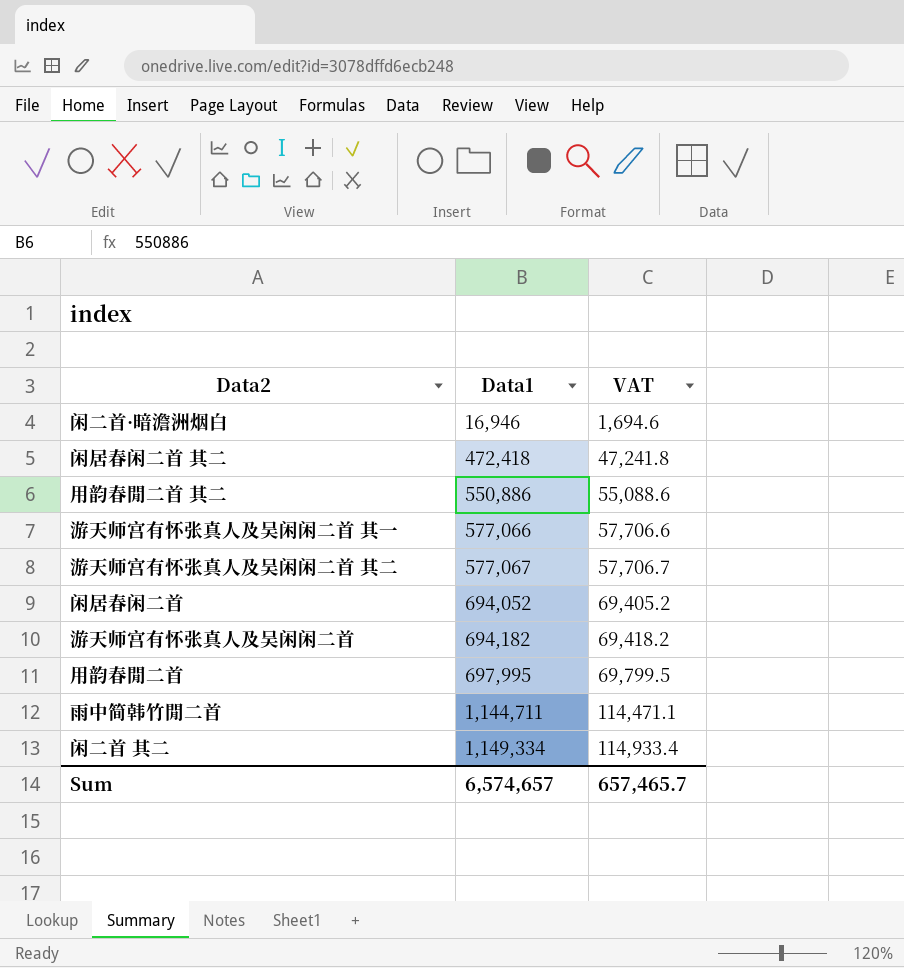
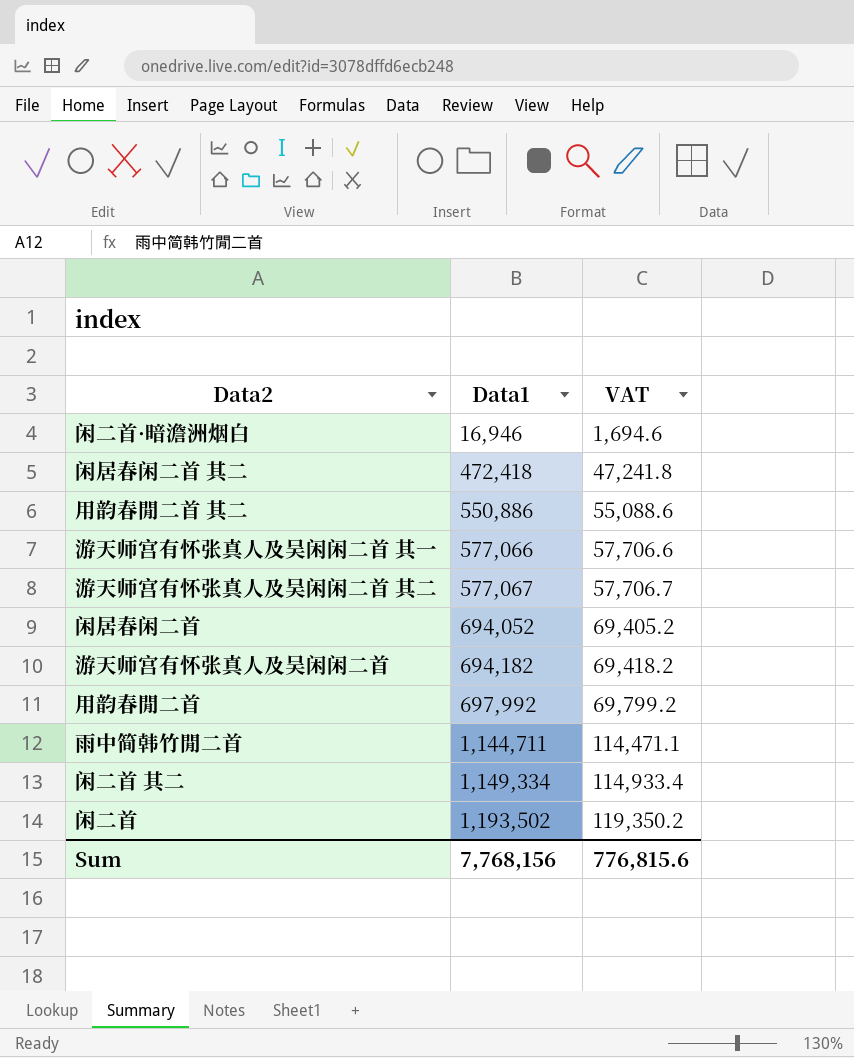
用韵春閒二首 | Data1: 697,995 -> 697,992
用韵春閒二首 | VAT: 69,799.5 -> 69,799.2
row 闲二首: none -> 1,193,502 | 119,350.2
Sum | Data1: 6,574,657 -> 7,768,156
Sum | VAT: 657,465.7 -> 776,815.6

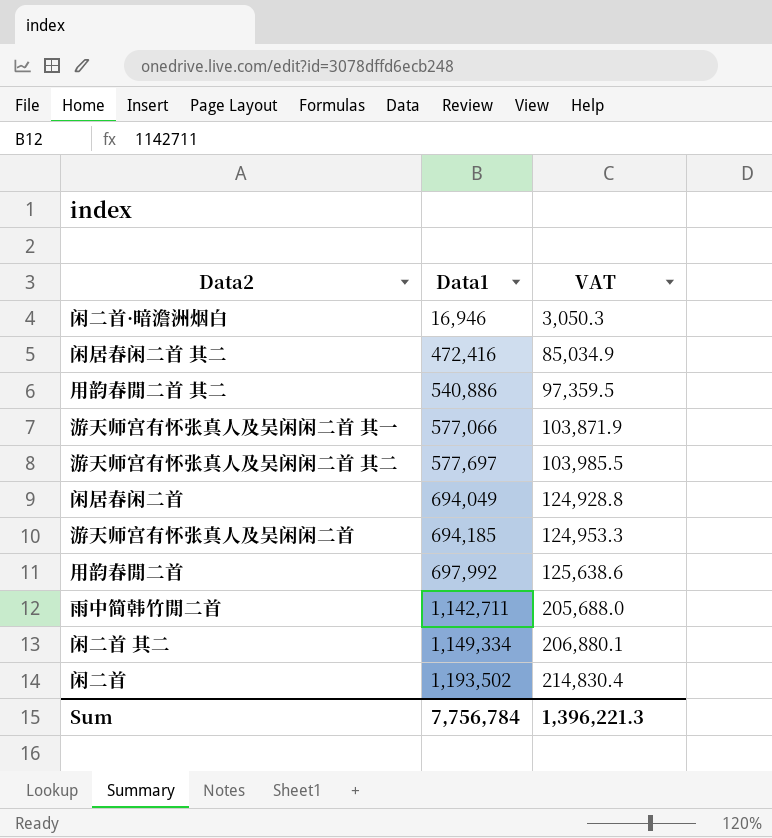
column VAT | formula: [Data1] * 0.1 -> [Data1] * 0.18
闲居春闲二首 其二 | Data1: 472,418 -> 472,416
用韵春閒二首 其二 | Data1: 550,886 -> 540,886
游天师宫有怀张真人及吴闲闲二首 其二 | Data1: 577,067 -> 577,697
闲居春闲二首 | Data1: 694,052 -> 694,049
游天师宫有怀张真人及吴闲闲二首 | Data1: 694,182 -> 694,185
雨中简韩竹閒二首 | Data1: 1,144,711 -> 1,142,711
Sum | Data1: 7,768,156 -> 7,756,784
Sum | VAT: 776,815.6 -> 1,396,221.3

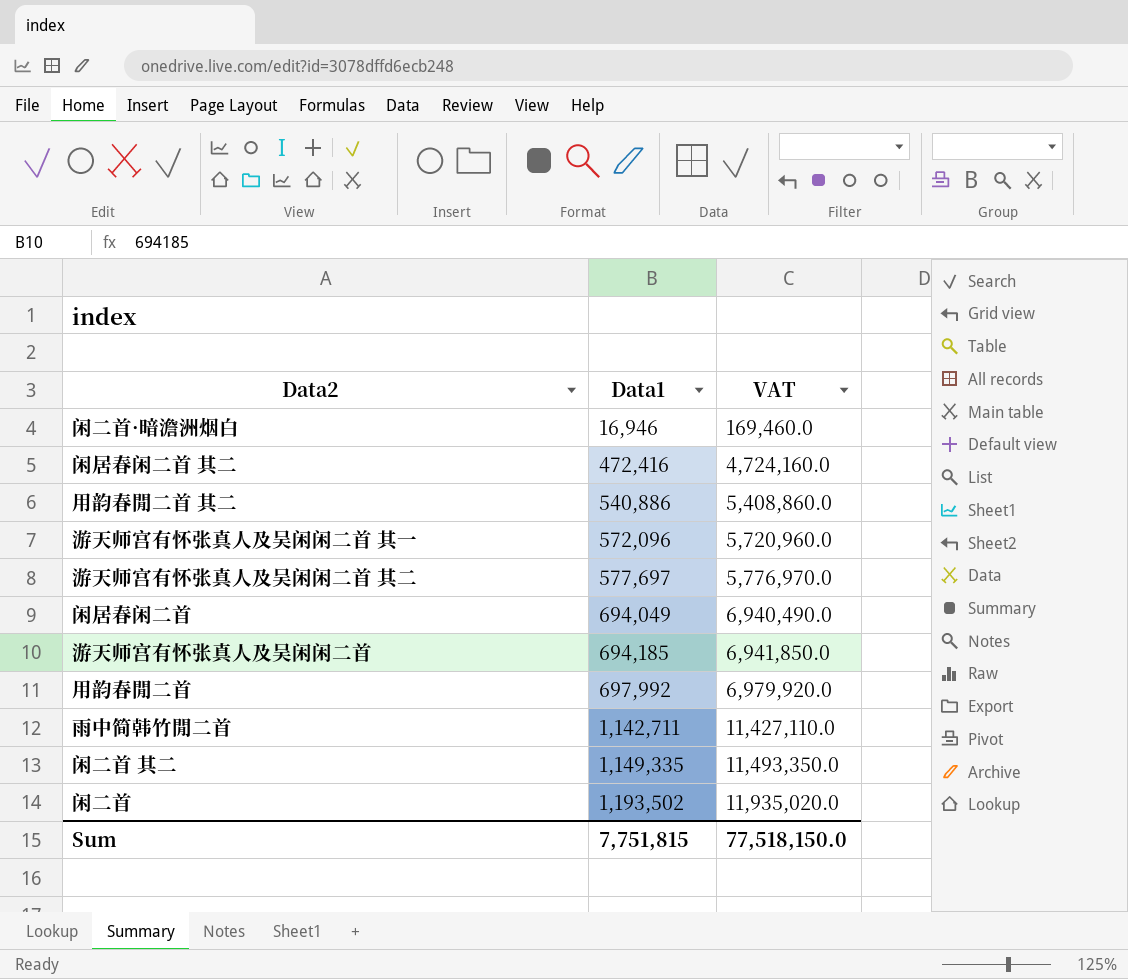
column VAT | formula: [Data1] * 0.18 -> [Data1] * 10
游天师宫有怀张真人及吴闲闲二首 其一 | Data1: 577,066 -> 572,096
闲二首 其二 | Data1: 1,149,334 -> 1,149,335
Sum | Data1: 7,756,784 -> 7,751,815
Sum | VAT: 1,396,221.3 -> 77,518,150.0

